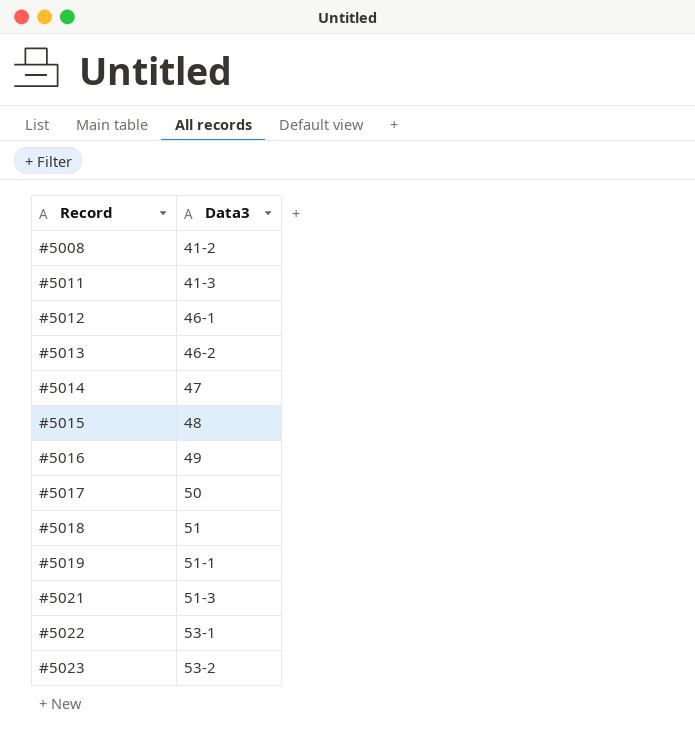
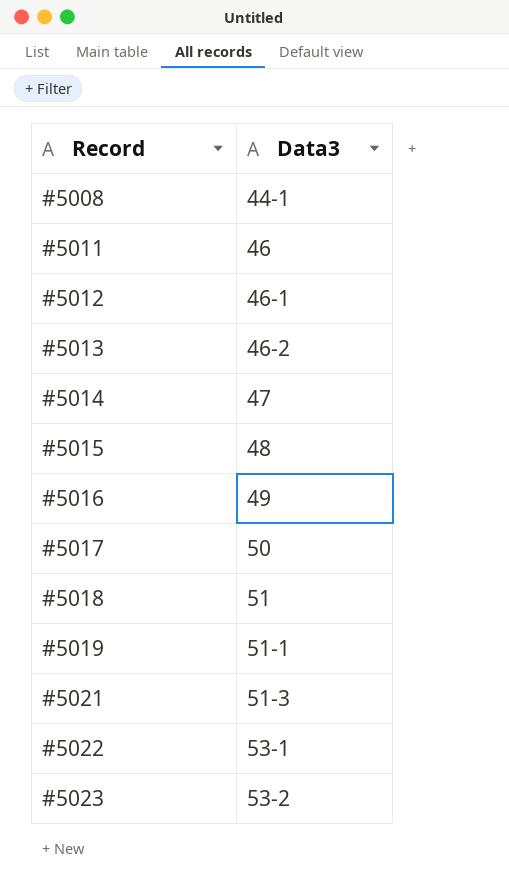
#5008 | Data3: 41-2 -> 44-1
#5011 | Data3: 41-3 -> 46

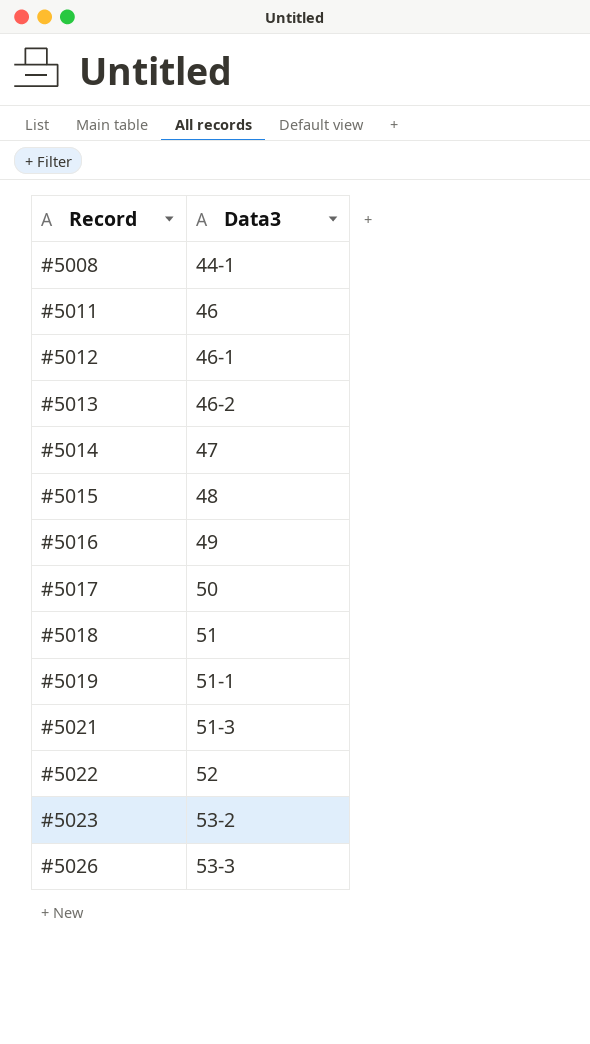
#5022 | Data3: 53-1 -> 52
row #5026: none -> 53-3

